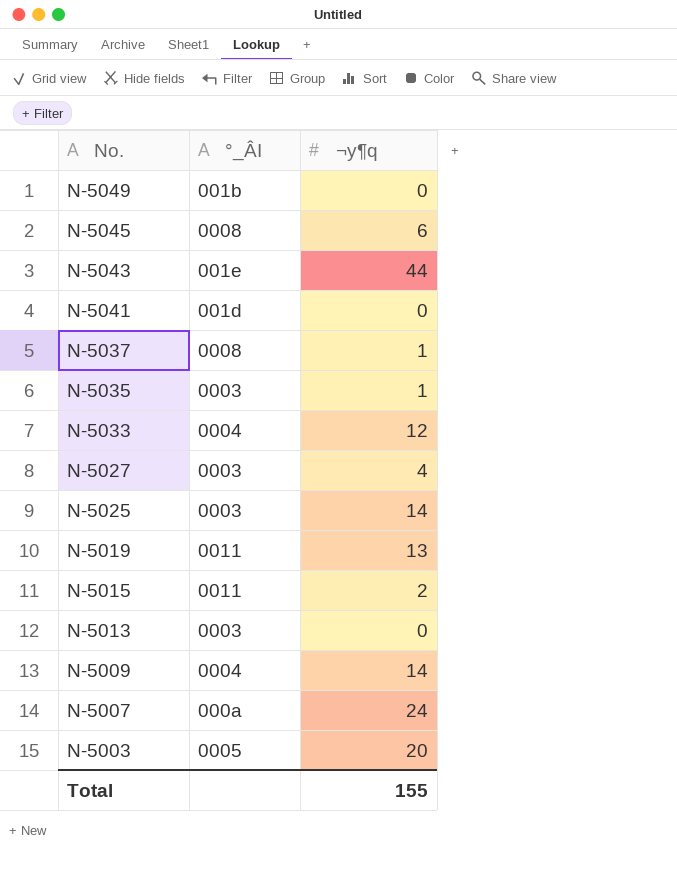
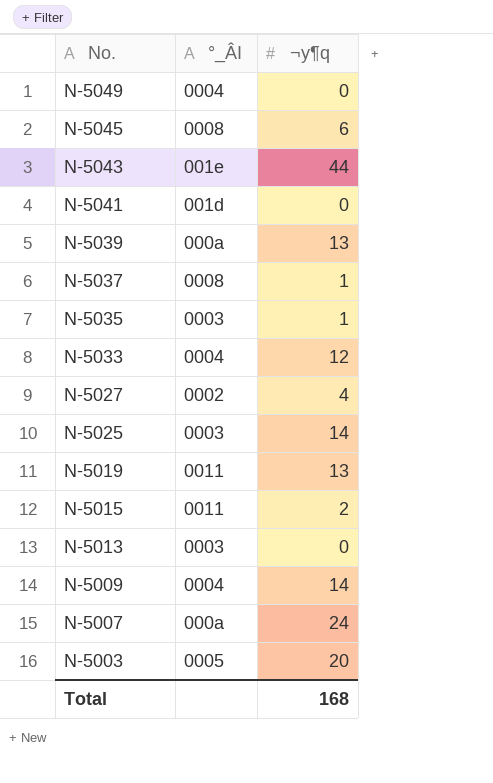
N-5049 | °_ÂI: 001b -> 0004
row N-5039: none -> 000a | 13
N-5027 | °_ÂI: 0003 -> 0002
Total | ¬y¶q: 155 -> 168

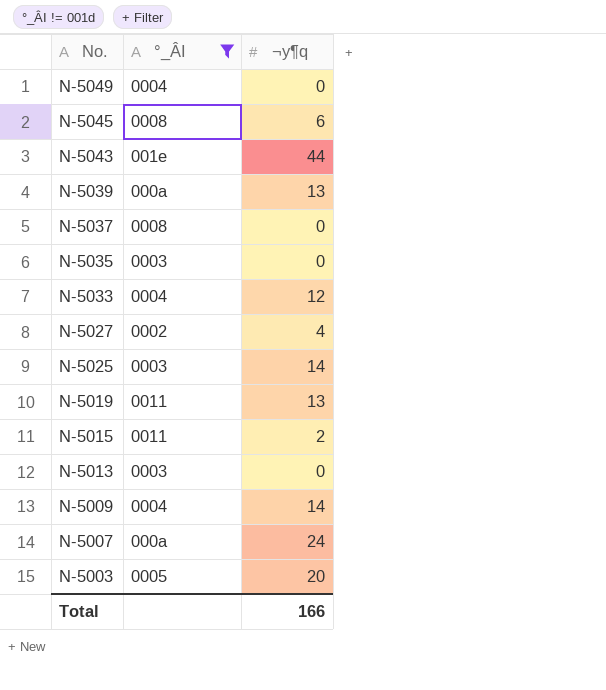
filter: none -> °_ÂI != 001d
N-5037 | ¬y¶q: 1 -> 0
N-5035 | ¬y¶q: 1 -> 0
Total | ¬y¶q: 168 -> 166

